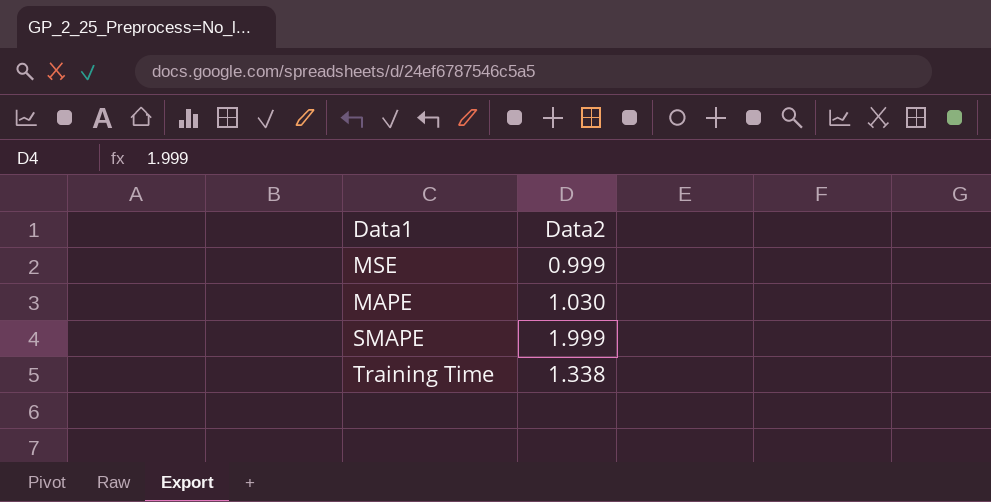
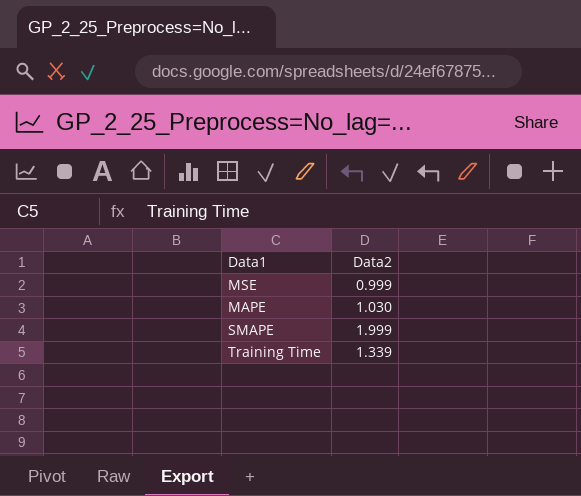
Training Time | Data2: 1.338 -> 1.339

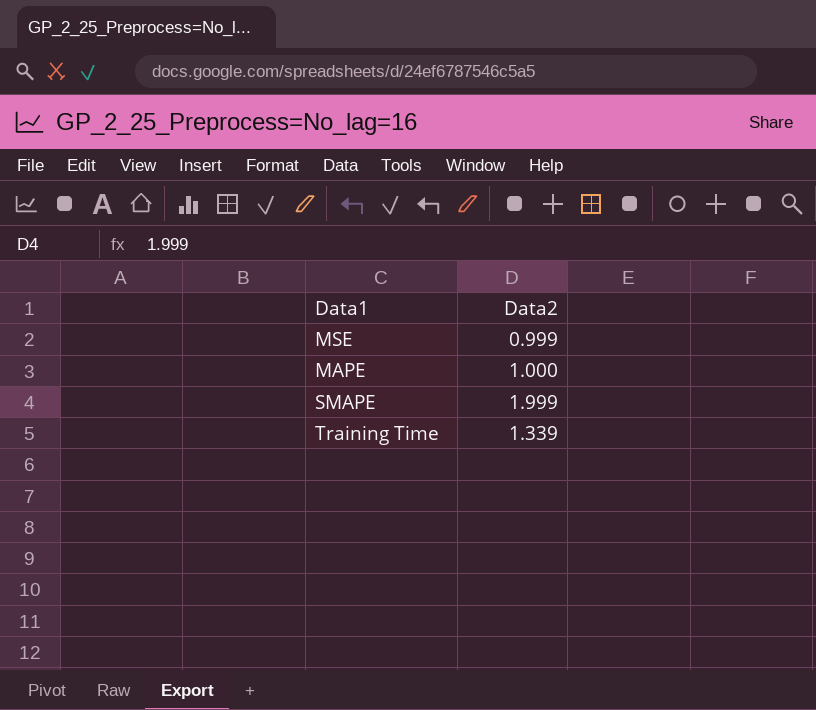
MAPE | Data2: 1.030 -> 1.000

